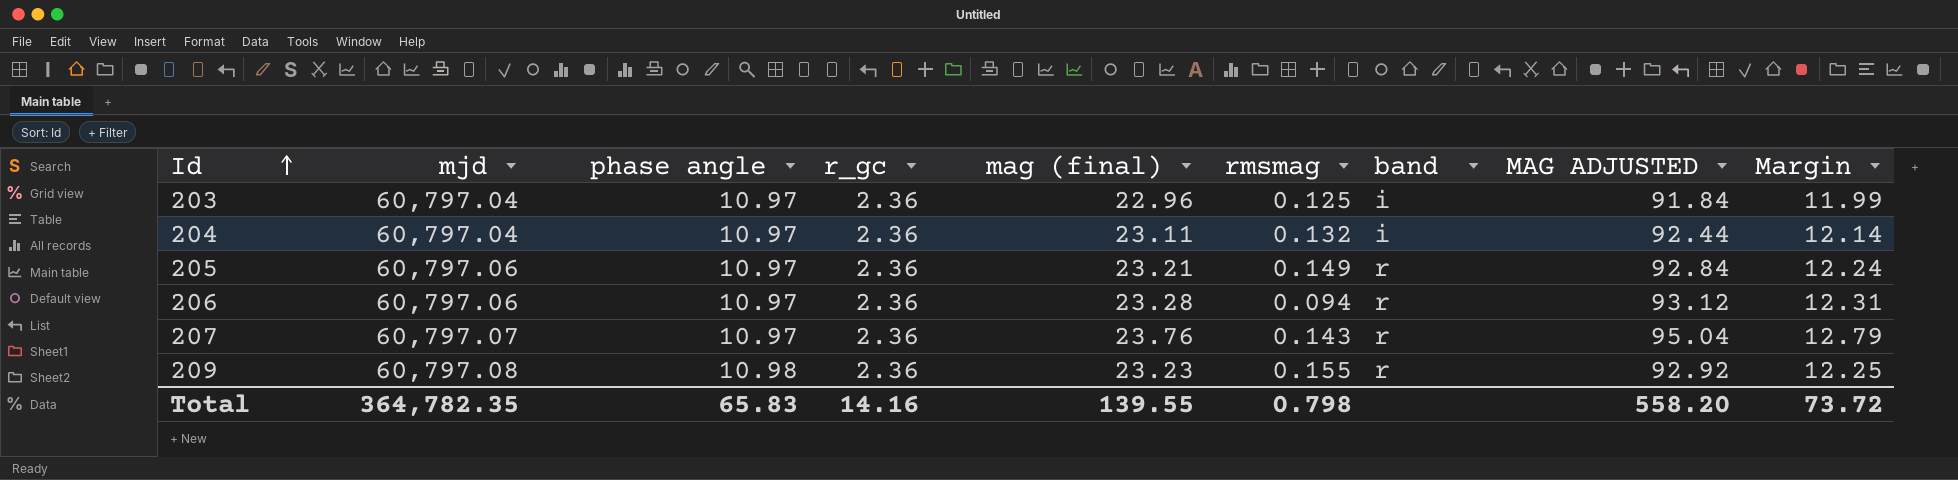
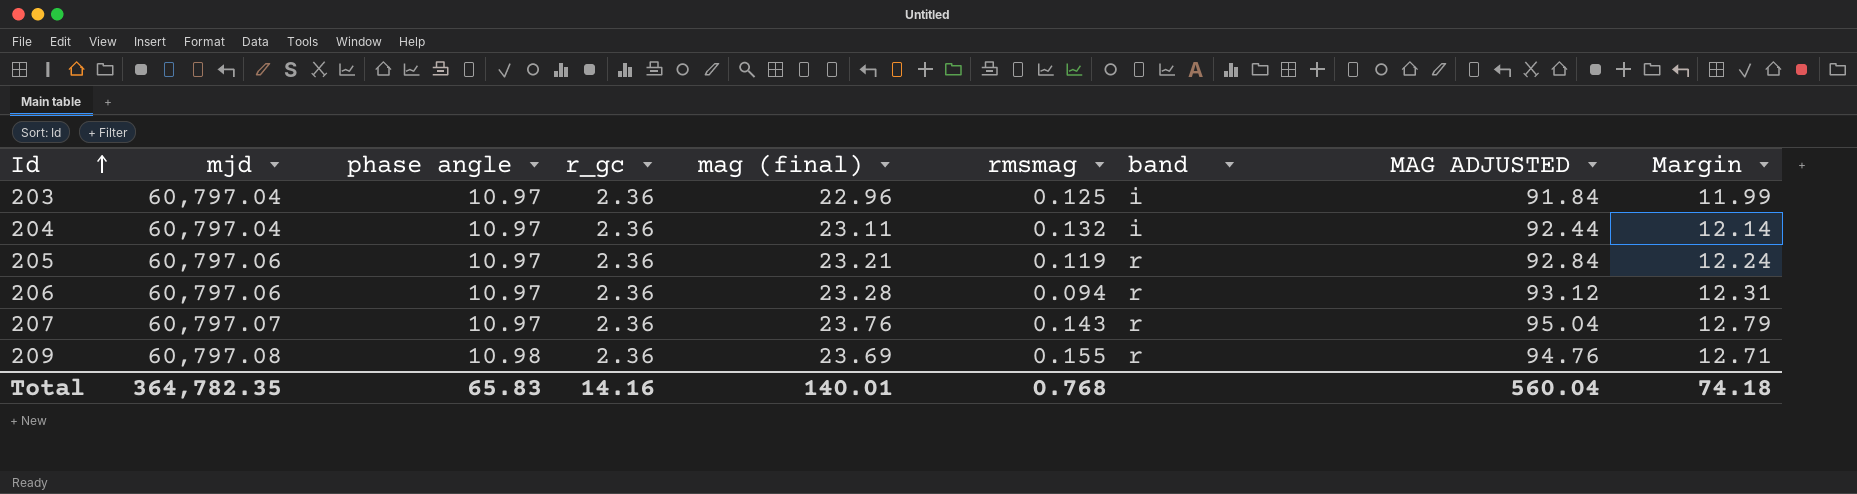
205 | rmsmag: 0.149 -> 0.119
209 | mag (final): 23.23 -> 23.69
209 | MAG ADJUSTED: 92.92 -> 94.76
209 | Margin: 12.25 -> 12.71
Total | mag (final): 139.55 -> 140.01
Total | rmsmag: 0.798 -> 0.768
Total | MAG ADJUSTED: 558.20 -> 560.04
Total | Margin: 73.72 -> 74.18

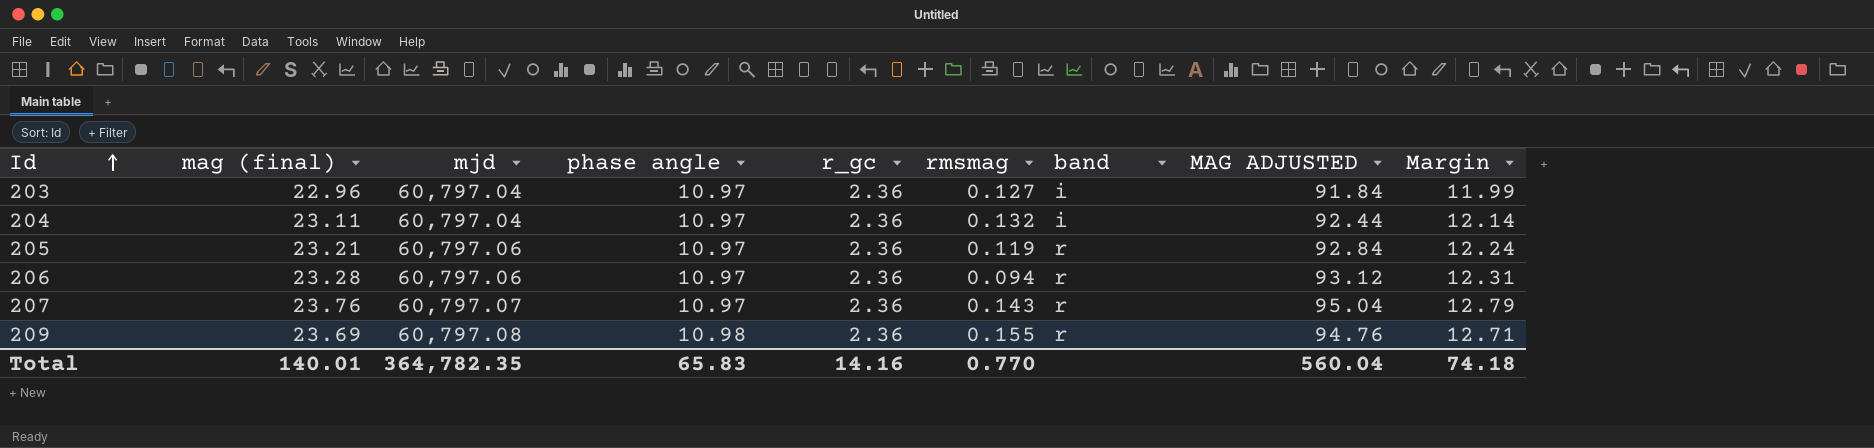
column mag (final) | position: 5 -> 2
203 | rmsmag: 0.125 -> 0.127
Total | rmsmag: 0.768 -> 0.770

